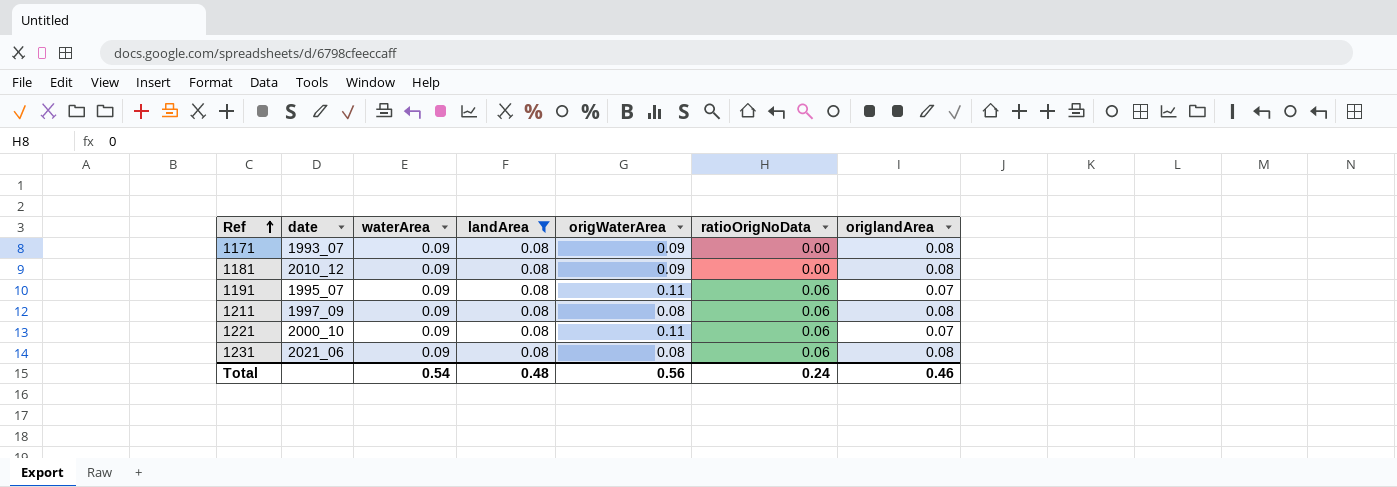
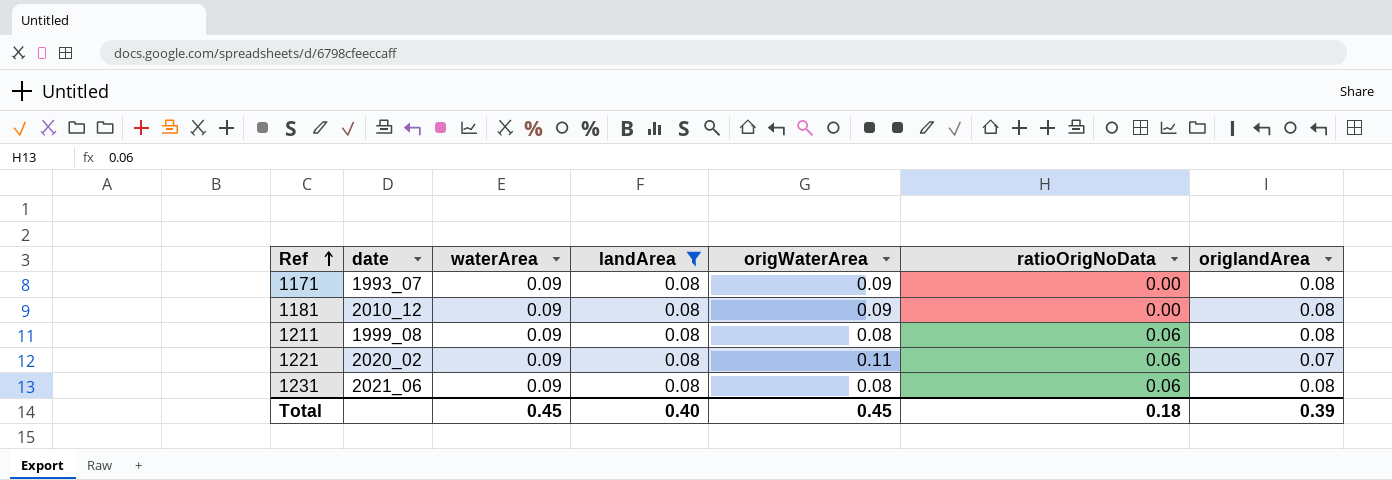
row 1191: 1995_07 | 0.09 | 0.08 | 0.11 | 0.06 | 0.07 -> none
1211 | date: 1997_09 -> 1999_08
1221 | date: 2000_10 -> 2020_02
Total | waterArea: 0.54 -> 0.45
Total | landArea: 0.48 -> 0.40
Total | origWaterArea: 0.56 -> 0.45
Total | ratioOrigNoData: 0.24 -> 0.18
Total | origlandArea: 0.46 -> 0.39

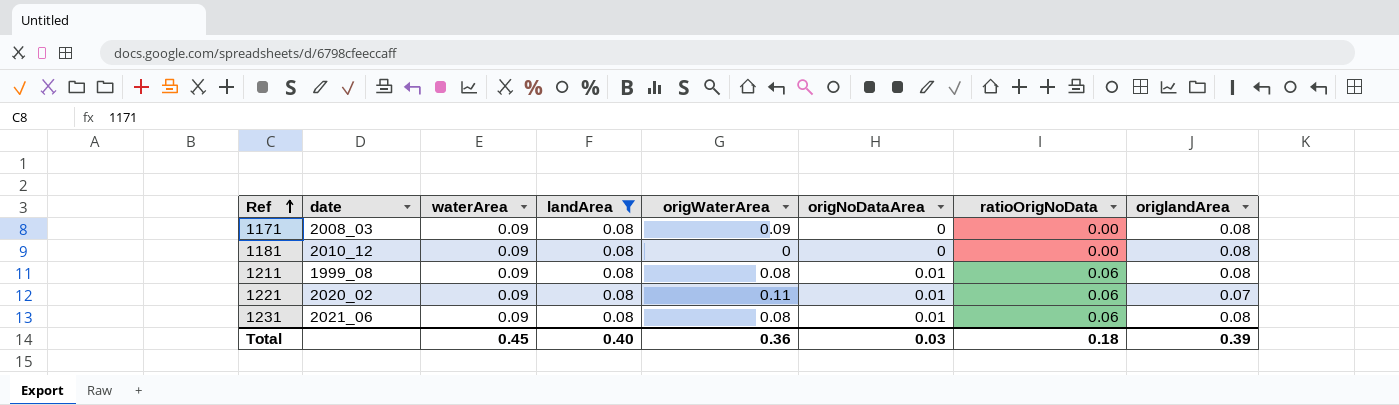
column origNoDataArea | position: none -> 6
1171 | date: 1993_07 -> 2008_03
1181 | origWaterArea: 0.09 -> 0
Total | origWaterArea: 0.45 -> 0.36

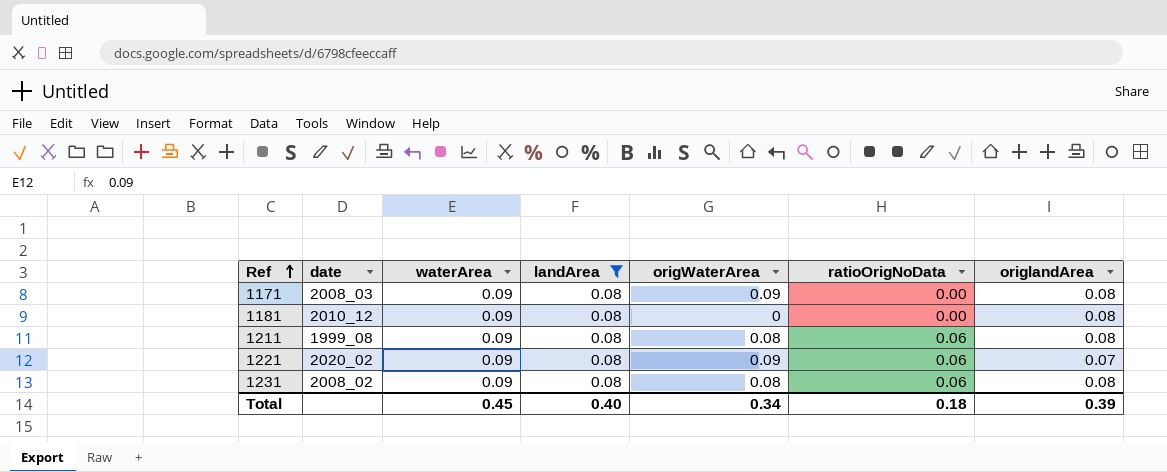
column origNoDataArea | position: 6 -> none
1221 | origWaterArea: 0.11 -> 0.09
1231 | date: 2021_06 -> 2008_02
Total | origWaterArea: 0.36 -> 0.34

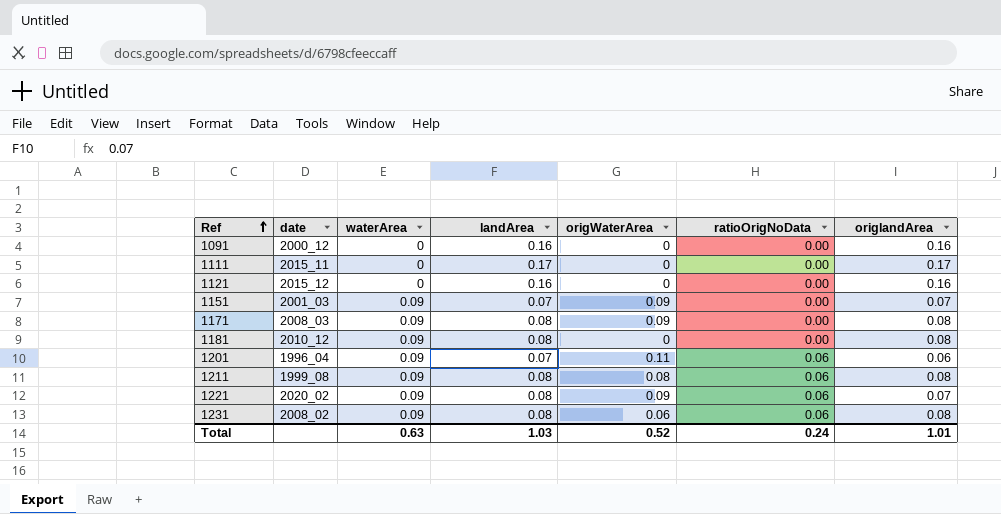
filter: landArea = 0.08 -> none
1231 | origWaterArea: 0.08 -> 0.06
Total | waterArea: 0.45 -> 0.63
Total | landArea: 0.40 -> 1.03
Total | origWaterArea: 0.34 -> 0.52
Total | ratioOrigNoData: 0.18 -> 0.24
Total | origlandArea: 0.39 -> 1.01

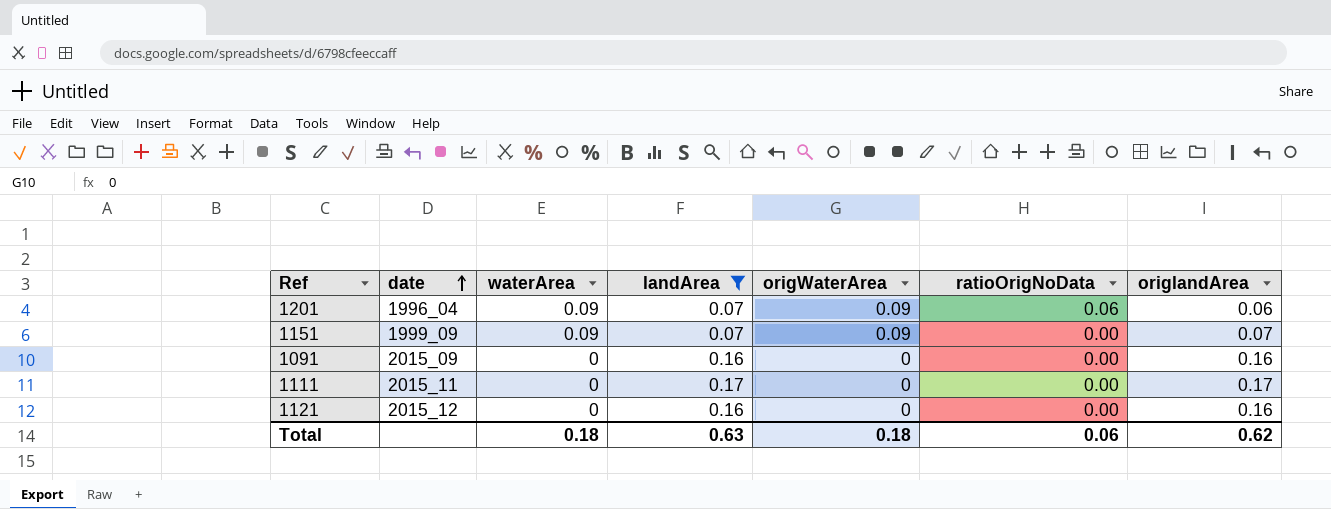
filter: none -> landArea != 0.08
row order: Ref ascending -> date ascending
1201 | origWaterArea: 0.11 -> 0.09
1151 | date: 2001_03 -> 1999_09
1091 | date: 2000_12 -> 2015_09
Total | waterArea: 0.63 -> 0.18
Total | landArea: 1.03 -> 0.63
Total | origWaterArea: 0.52 -> 0.18
Total | ratioOrigNoData: 0.24 -> 0.06
Total | origlandArea: 1.01 -> 0.62

